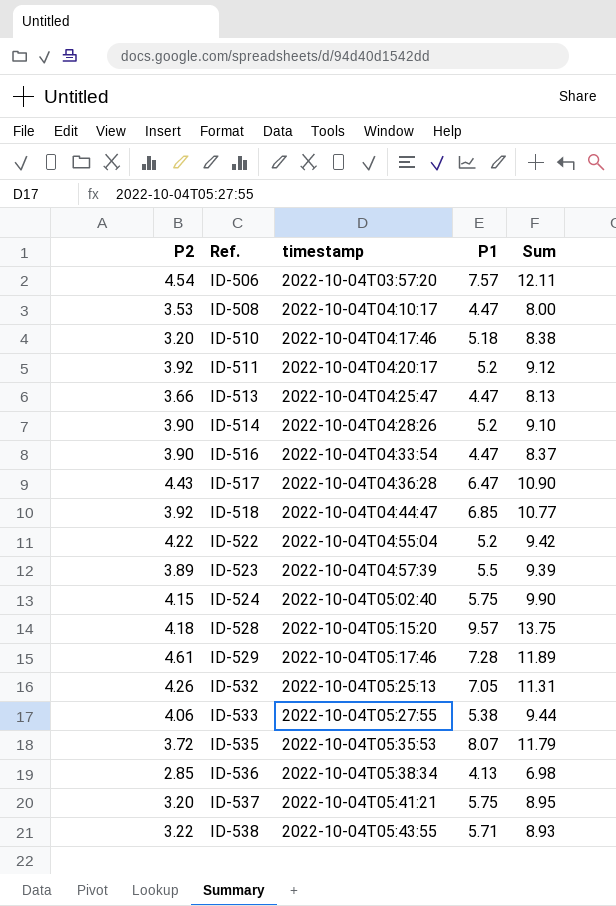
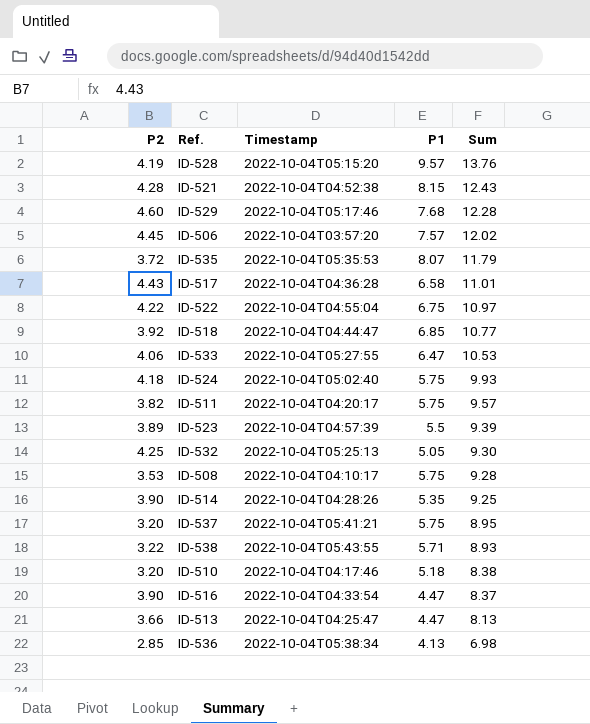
row order: Ref. ascending -> Sum descending
column name: timestamp -> Timestamp
ID-528 | P2: 4.18 -> 4.19
ID-528 | Sum: 13.75 -> 13.76
row ID-521: none -> 4.28 | 2022-10-04T04:52:38 | 8.15 | 12.43
ID-529 | P2: 4.61 -> 4.60
ID-529 | P1: 7.28 -> 7.68
ID-529 | Sum: 11.89 -> 12.28
ID-506 | P2: 4.54 -> 4.45
ID-506 | Sum: 12.11 -> 12.02
ID-517 | P1: 6.47 -> 6.58
ID-517 | Sum: 10.90 -> 11.01
ID-522 | P1: 5.2 -> 6.75
ID-522 | Sum: 9.42 -> 10.97
ID-533 | P1: 5.38 -> 6.47
ID-533 | Sum: 9.44 -> 10.53
ID-524 | P2: 4.15 -> 4.18
ID-524 | Sum: 9.90 -> 9.93
ID-511 | P2: 3.92 -> 3.82
ID-511 | P1: 5.2 -> 5.75
ID-511 | Sum: 9.12 -> 9.57
ID-532 | P2: 4.26 -> 4.25
ID-532 | P1: 7.05 -> 5.05
ID-532 | Sum: 11.31 -> 9.30
ID-508 | P1: 4.47 -> 5.75
ID-508 | Sum: 8.00 -> 9.28
ID-514 | P1: 5.2 -> 5.35
ID-514 | Sum: 9.10 -> 9.25

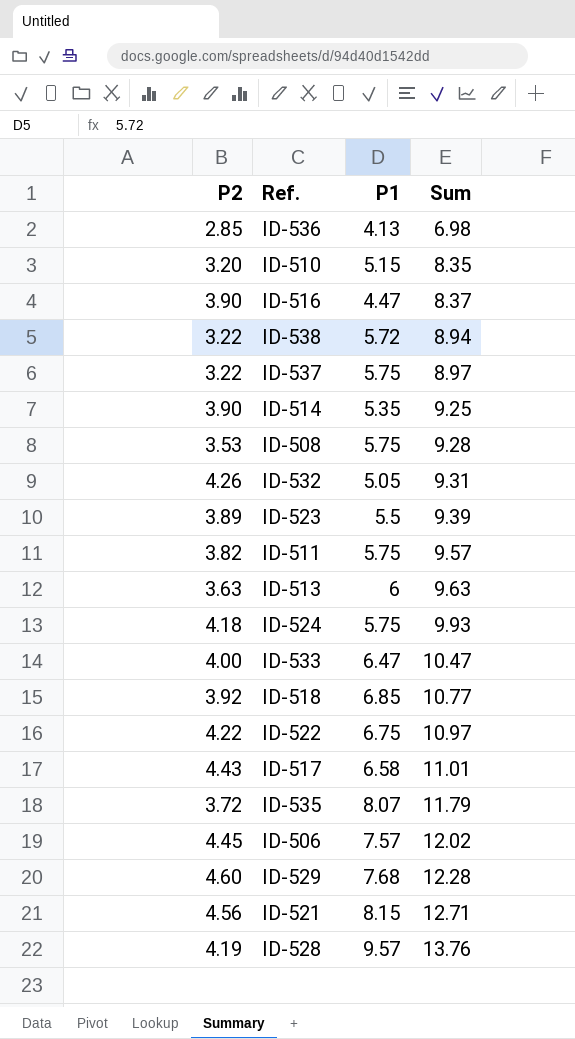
row order: Sum descending -> Sum ascending
column Timestamp | position: 3 -> none
ID-510 | P1: 5.18 -> 5.15
ID-510 | Sum: 8.38 -> 8.35
ID-538 | P1: 5.71 -> 5.72
ID-538 | Sum: 8.93 -> 8.94
ID-537 | P2: 3.20 -> 3.22
ID-537 | Sum: 8.95 -> 8.97
ID-532 | P2: 4.25 -> 4.26
ID-532 | Sum: 9.30 -> 9.31
ID-513 | P2: 3.66 -> 3.63
ID-513 | P1: 4.47 -> 6
ID-513 | Sum: 8.13 -> 9.63
ID-533 | P2: 4.06 -> 4.00
ID-533 | Sum: 10.53 -> 10.47
ID-521 | P2: 4.28 -> 4.56
ID-521 | Sum: 12.43 -> 12.71

